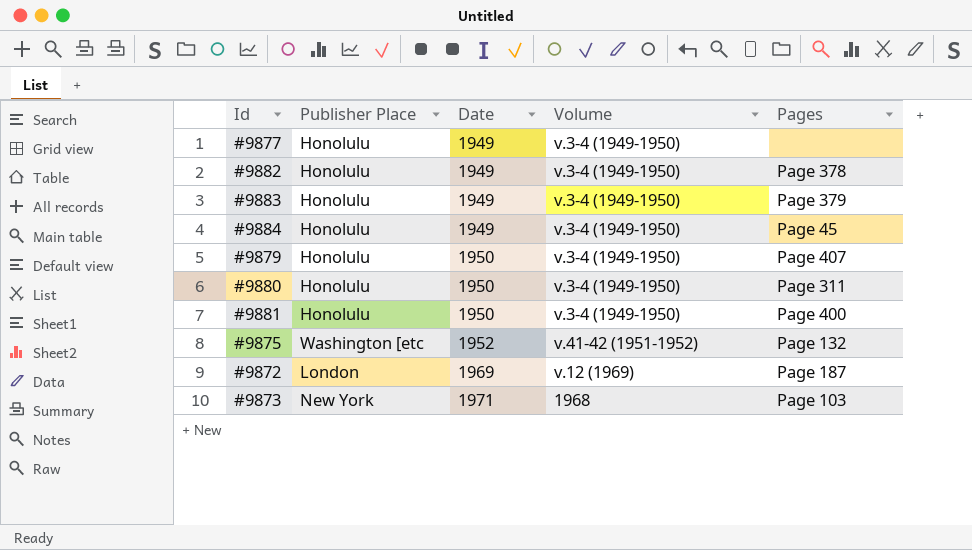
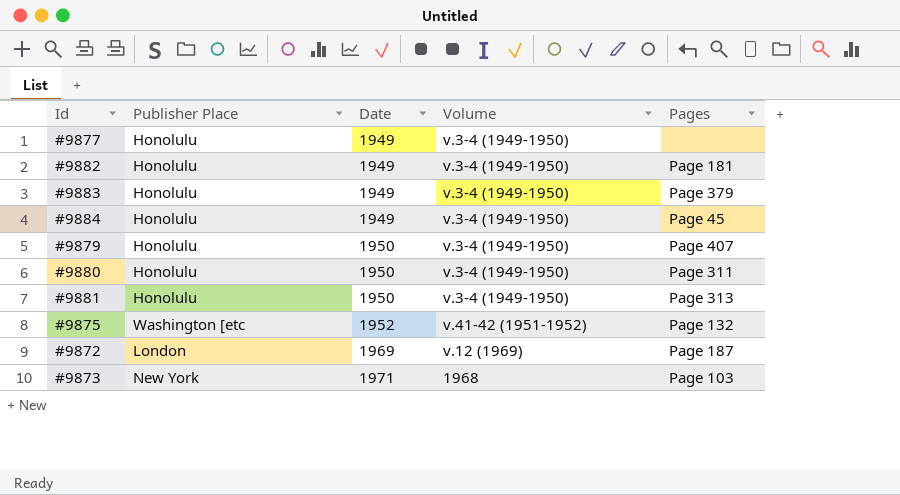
#9882 | Pages: Page 378 -> Page 181
#9881 | Pages: Page 400 -> Page 313

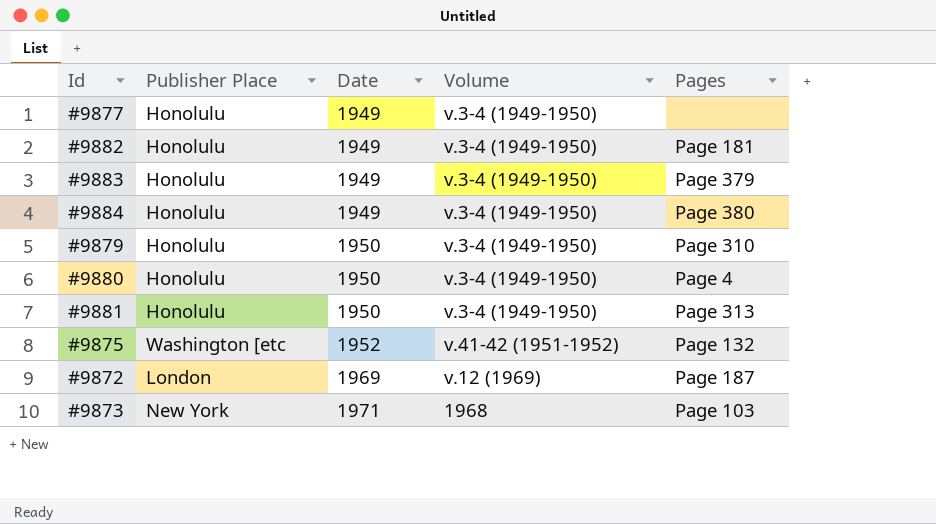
#9884 | Pages: Page 45 -> Page 380
#9879 | Pages: Page 407 -> Page 310
#9880 | Pages: Page 311 -> Page 4

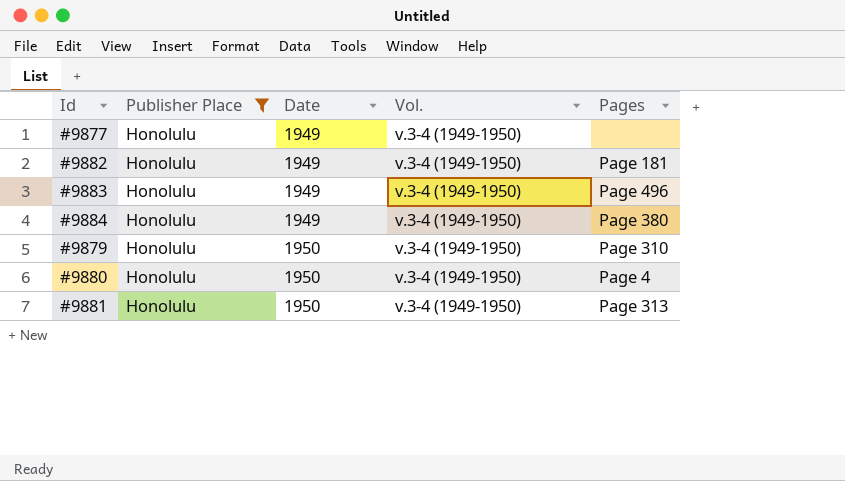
filter: none -> Publisher Place = Honolulu
column name: Volume -> Vol.
#9883 | Pages: Page 379 -> Page 496

